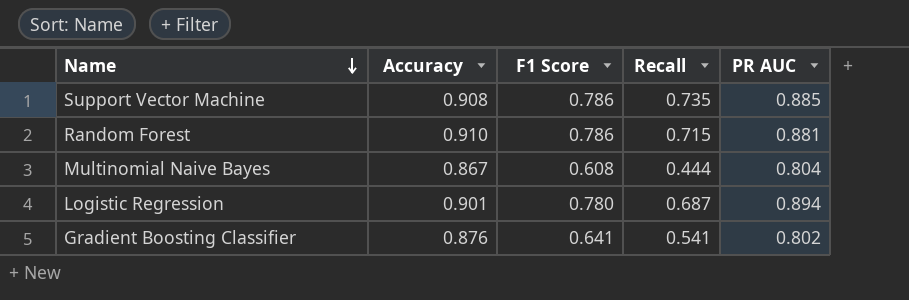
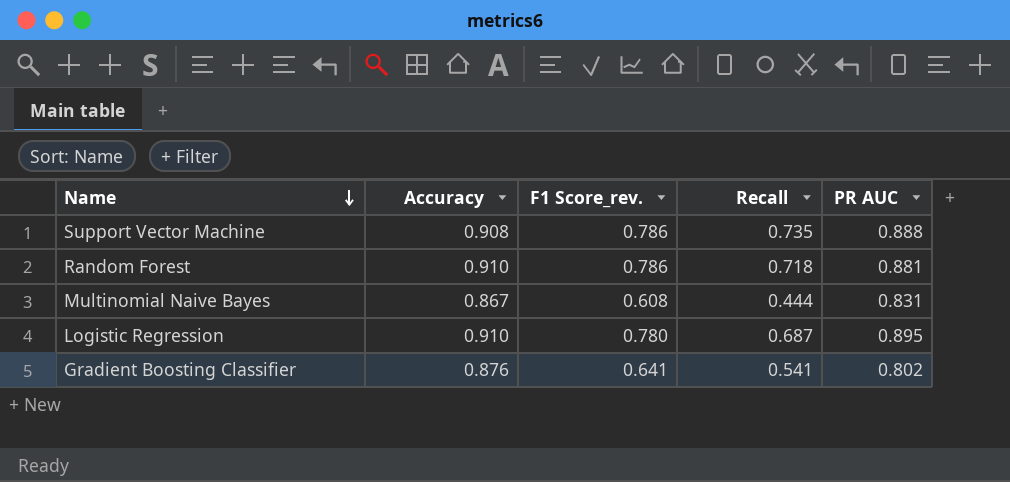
column name: F1 Score -> F1 Score_rev.
Support Vector Machine | PR AUC: 0.885 -> 0.888
Random Forest | Recall: 0.715 -> 0.718
Multinomial Naive Bayes | PR AUC: 0.804 -> 0.831
Logistic Regression | Accuracy: 0.901 -> 0.910
Logistic Regression | PR AUC: 0.894 -> 0.895

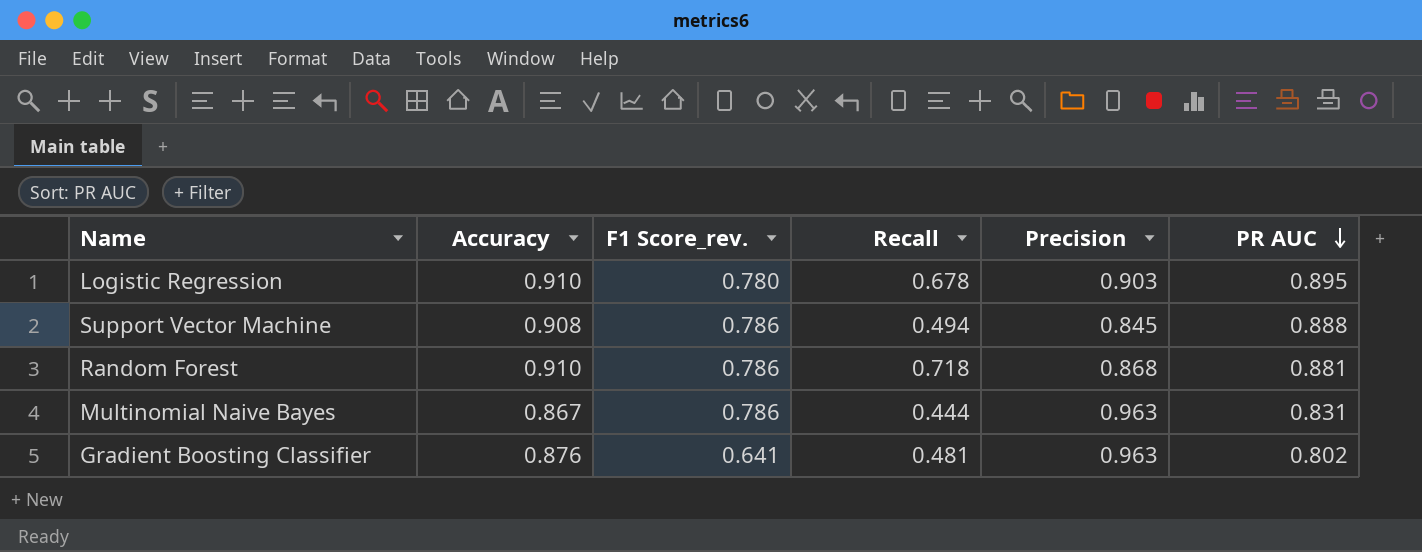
row order: Name descending -> PR AUC descending
column Precision | position: none -> 5
Logistic Regression | Recall: 0.687 -> 0.678
Support Vector Machine | Recall: 0.735 -> 0.494
Multinomial Naive Bayes | F1 Score_rev.: 0.608 -> 0.786
Gradient Boosting Classifier | Recall: 0.541 -> 0.481

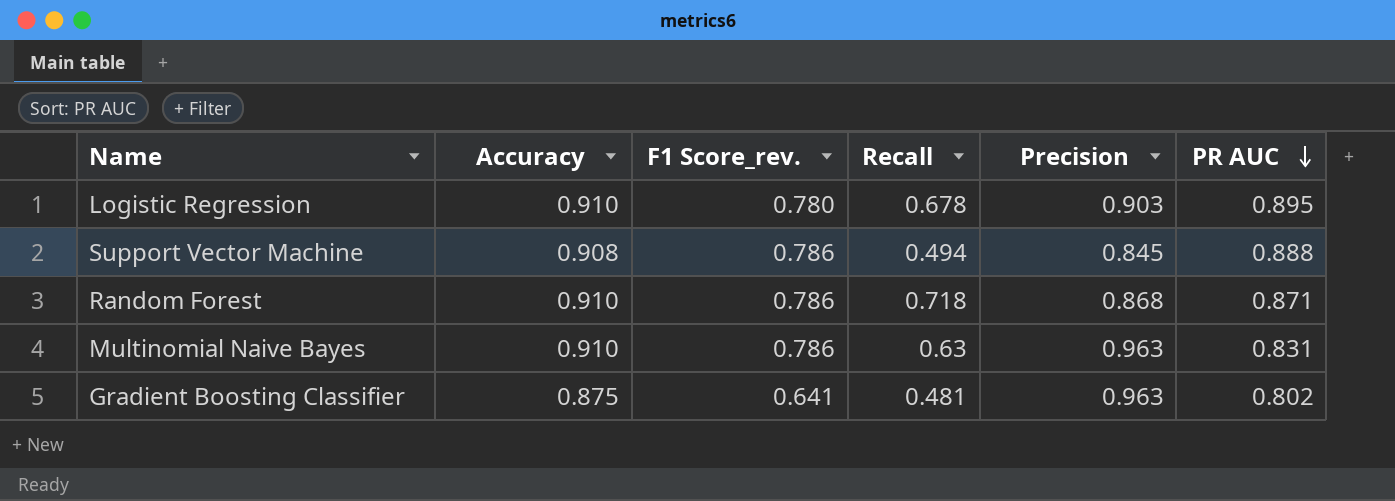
Random Forest | PR AUC: 0.881 -> 0.871
Multinomial Naive Bayes | Accuracy: 0.867 -> 0.910
Multinomial Naive Bayes | Recall: 0.444 -> 0.63
Gradient Boosting Classifier | Accuracy: 0.876 -> 0.875

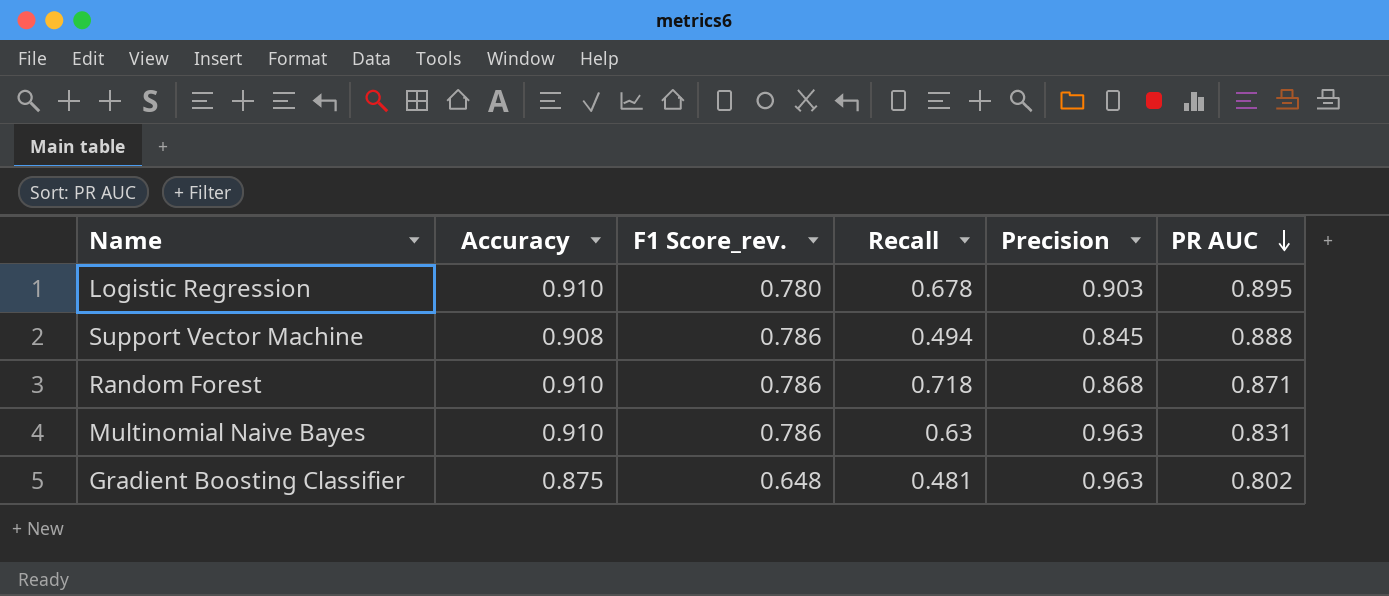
Gradient Boosting Classifier | F1 Score_rev.: 0.641 -> 0.648

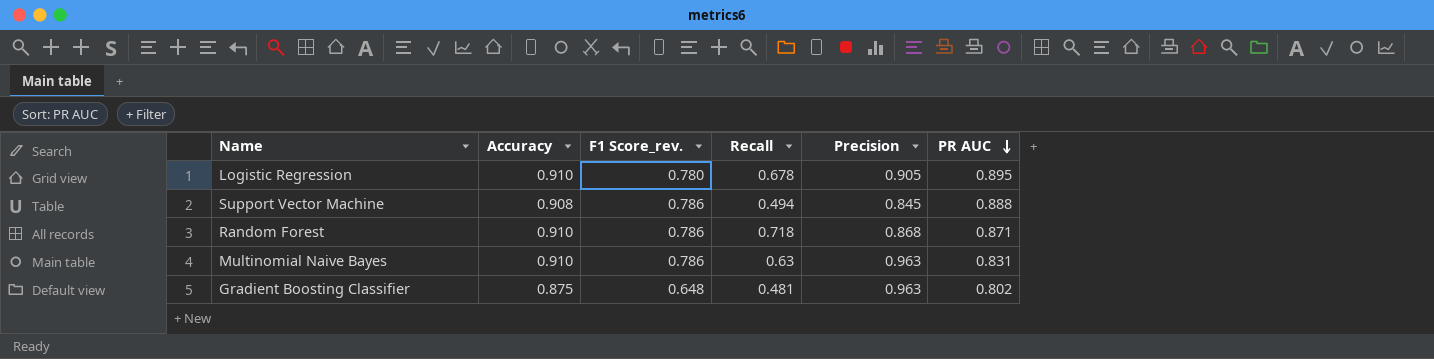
Logistic Regression | Precision: 0.903 -> 0.905

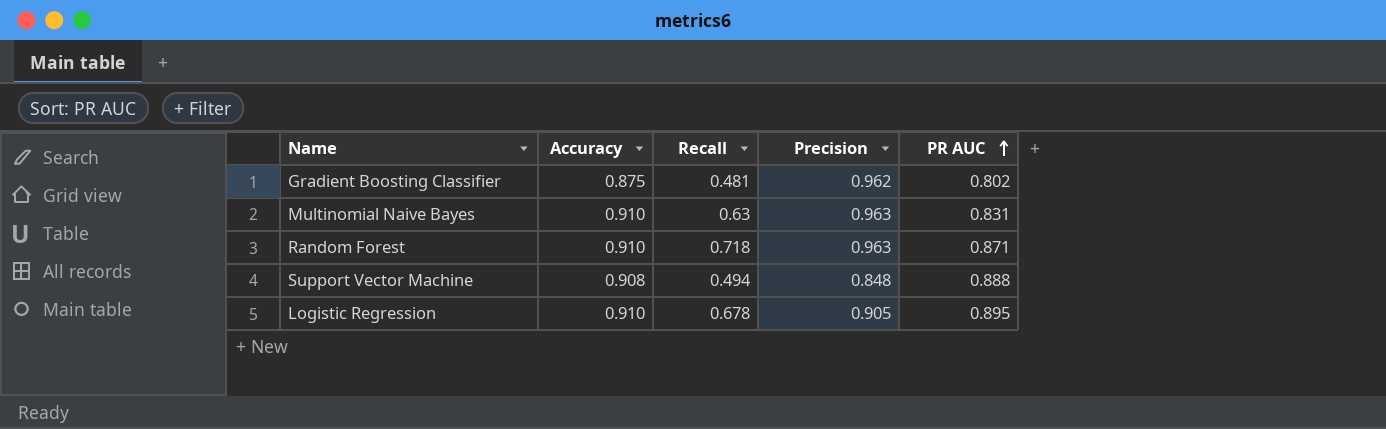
row order: PR AUC descending -> PR AUC ascending
column F1 Score_rev. | position: 3 -> none
Gradient Boosting Classifier | Precision: 0.963 -> 0.962
Random Forest | Precision: 0.868 -> 0.963
Support Vector Machine | Precision: 0.845 -> 0.848

